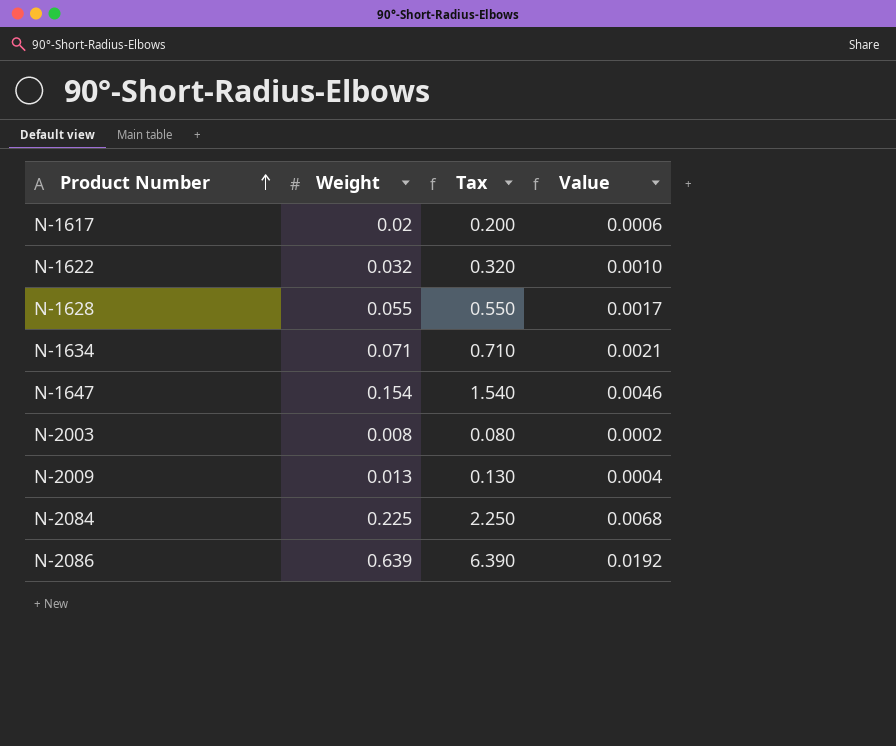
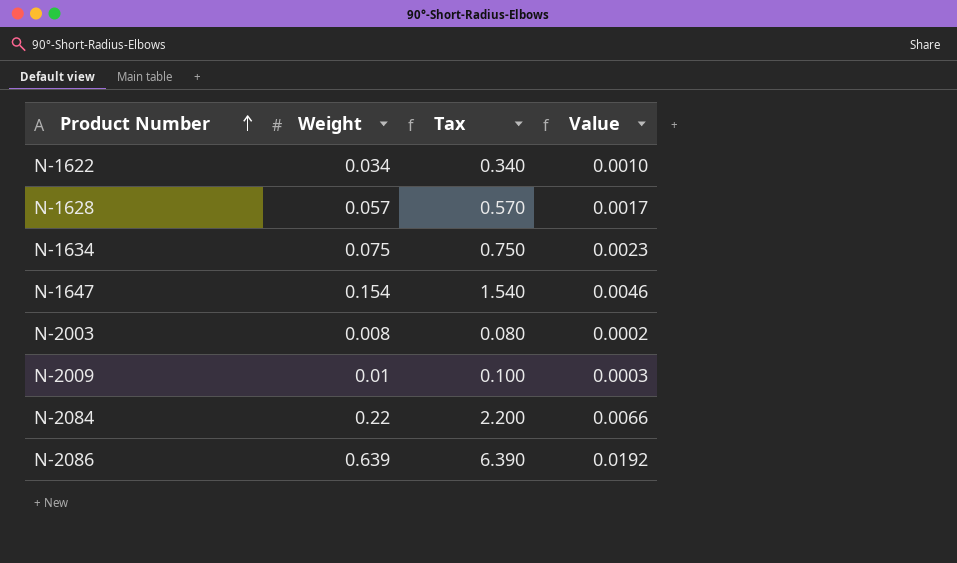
row N-1617: 0.02 | 0.200 | 0.0006 -> none
N-1622 | Weight: 0.032 -> 0.034
N-1622 | Tax: 0.320 -> 0.340
N-1628 | Weight: 0.055 -> 0.057
N-1628 | Tax: 0.550 -> 0.570
N-1634 | Weight: 0.071 -> 0.075
N-1634 | Tax: 0.710 -> 0.750
N-1634 | Value: 0.0021 -> 0.0023
N-2009 | Weight: 0.013 -> 0.01
N-2009 | Tax: 0.130 -> 0.100
N-2009 | Value: 0.0004 -> 0.0003
N-2084 | Weight: 0.225 -> 0.22
N-2084 | Tax: 2.250 -> 2.200
N-2084 | Value: 0.0068 -> 0.0066

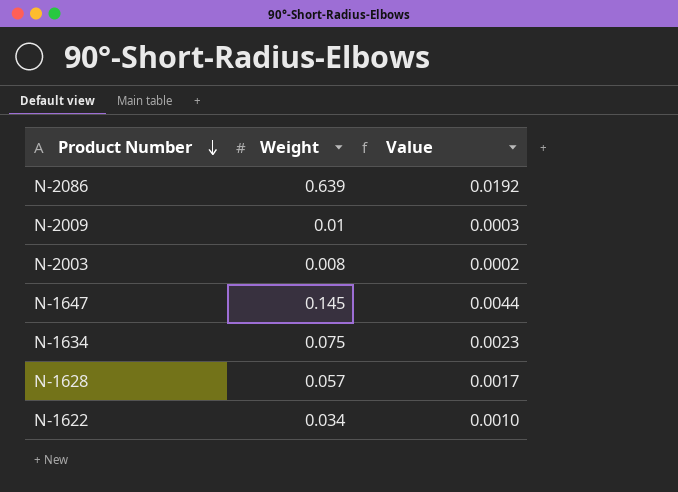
row order: Product Number ascending -> Product Number descending
column Tax | formula: [Weight] * 10 -> none
row N-2084: 0.22 | 2.200 | 0.0066 -> none
N-1647 | Weight: 0.154 -> 0.145
N-1647 | Value: 0.0046 -> 0.0044

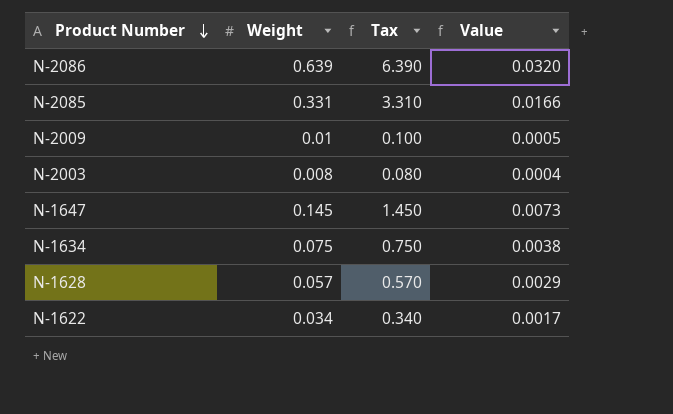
column Tax | formula: none -> [Weight] * 10
column Value | formula: [Weight] * 0.03 -> [Weight] * 0.05
row N-2085: none -> 0.331 | 3.310 | 0.0166

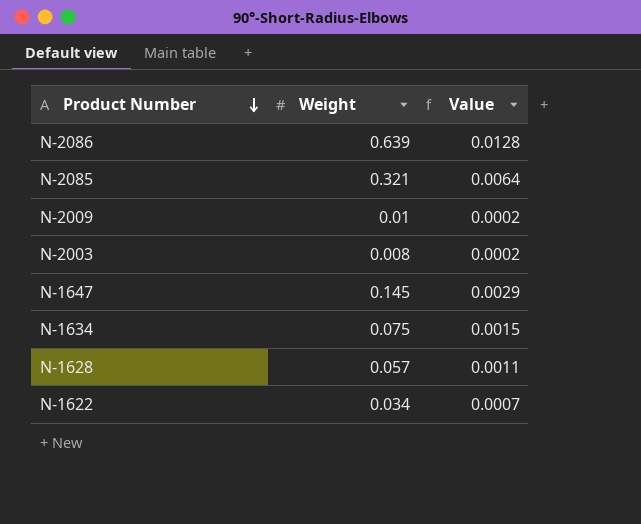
column Tax | formula: [Weight] * 10 -> none
column Value | formula: [Weight] * 0.05 -> [Weight] * 0.02
N-2085 | Weight: 0.331 -> 0.321

